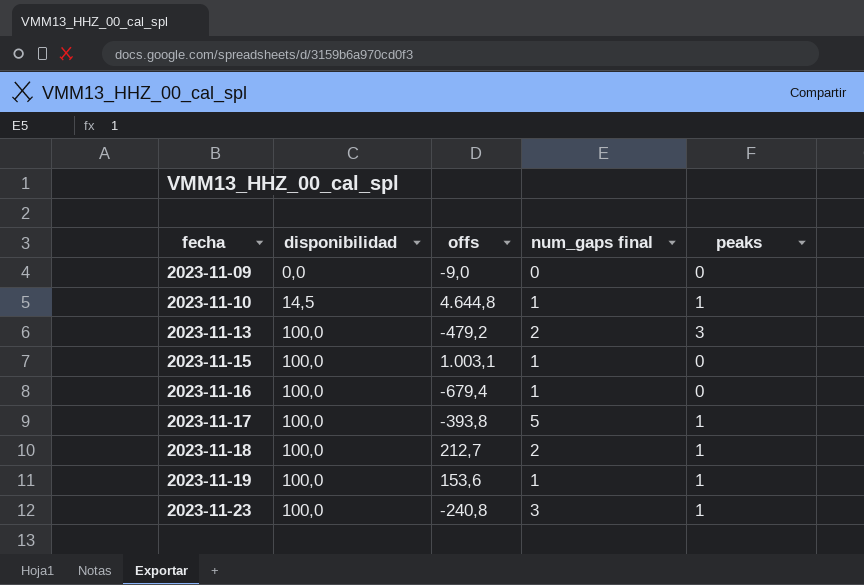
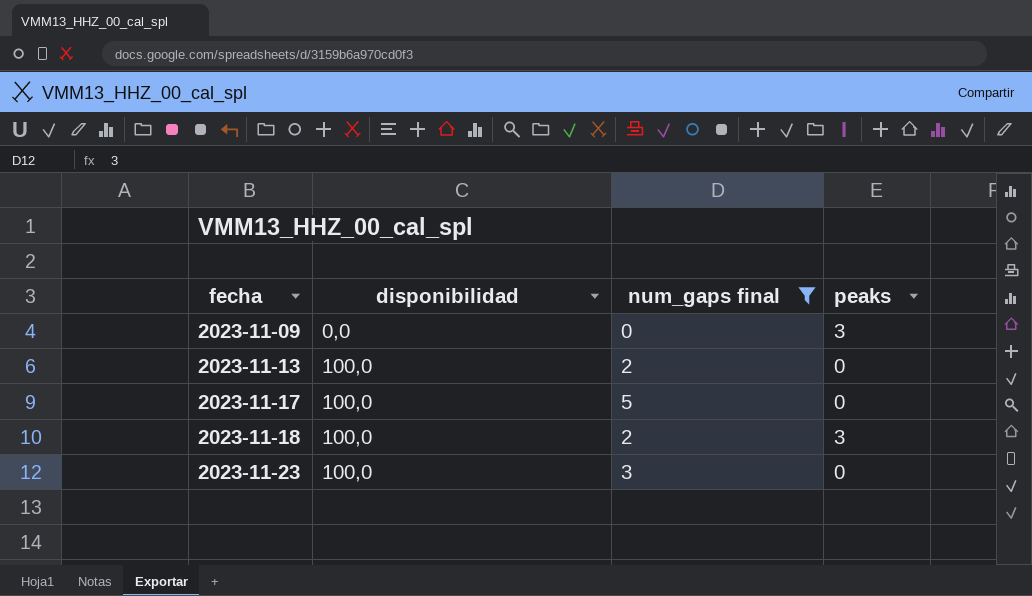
filter: none -> num_gaps final != 1
column offs | position: 3 -> none
2023-11-09 | peaks: 0 -> 3
2023-11-13 | peaks: 3 -> 0
2023-11-17 | peaks: 1 -> 0
2023-11-18 | peaks: 1 -> 3
2023-11-23 | peaks: 1 -> 0

